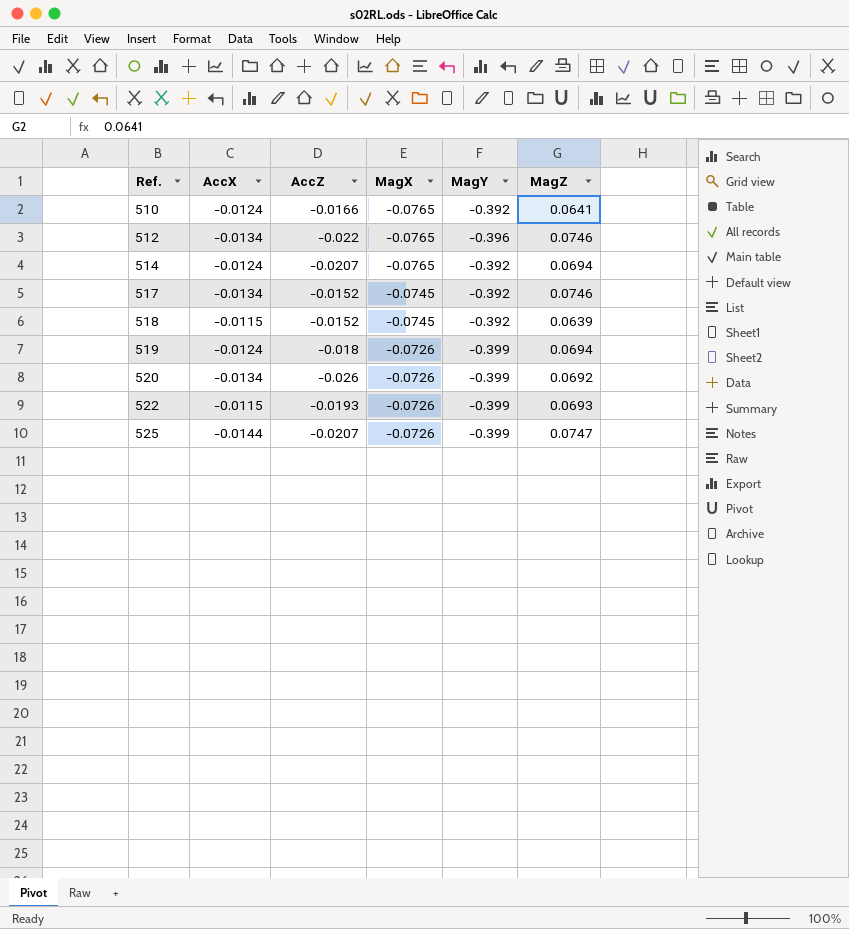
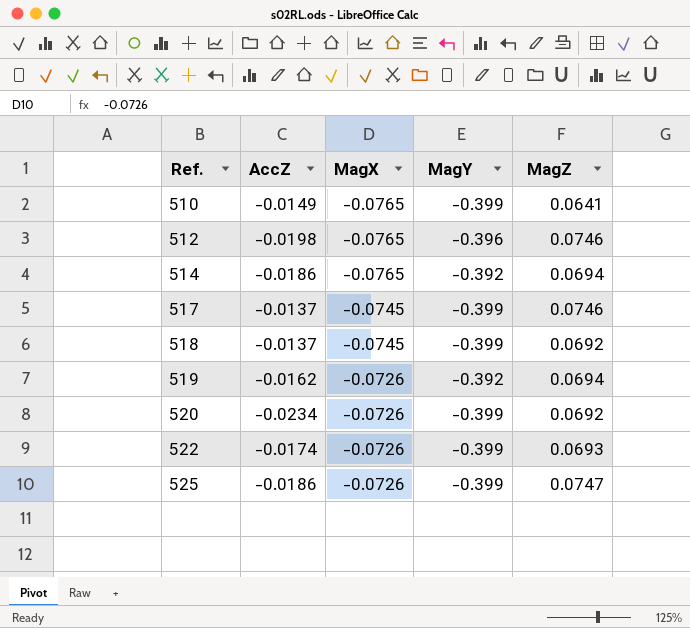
column AccX | position: 2 -> none
510 | AccZ: -0.0166 -> -0.0149
510 | MagY: -0.392 -> -0.399
512 | AccZ: -0.022 -> -0.0198
514 | AccZ: -0.0207 -> -0.0186
517 | AccZ: -0.0152 -> -0.0137
517 | MagY: -0.392 -> -0.399
518 | AccZ: -0.0152 -> -0.0137
518 | MagY: -0.392 -> -0.399
518 | MagZ: 0.0639 -> 0.0692
519 | AccZ: -0.018 -> -0.0162
519 | MagY: -0.399 -> -0.392
520 | AccZ: -0.026 -> -0.0234
522 | AccZ: -0.0193 -> -0.0174
525 | AccZ: -0.0207 -> -0.0186

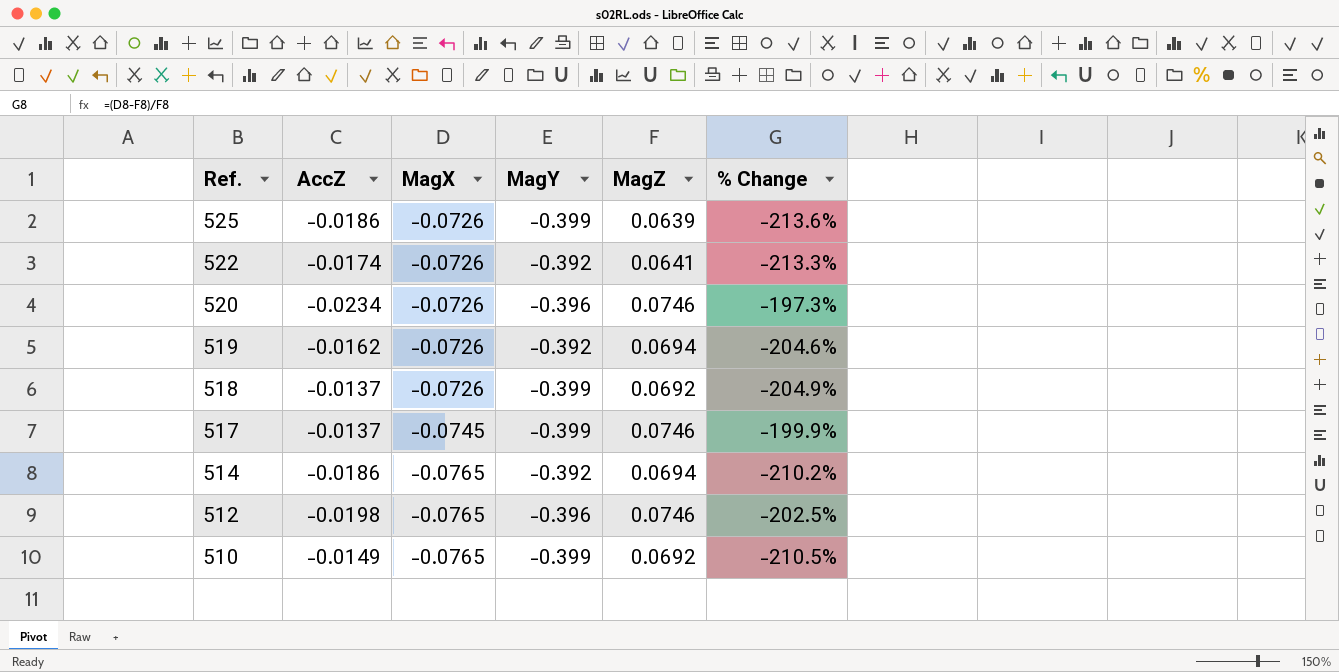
row order: Ref. ascending -> Ref. descending
column % Change | formula: none -> ([MagX] - [MagZ]) / [MagZ]
525 | MagZ: 0.0747 -> 0.0639
522 | MagY: -0.399 -> -0.392
522 | MagZ: 0.0693 -> 0.0641
520 | MagY: -0.399 -> -0.396
520 | MagZ: 0.0692 -> 0.0746
518 | MagX: -0.0745 -> -0.0726
510 | MagZ: 0.0641 -> 0.0692

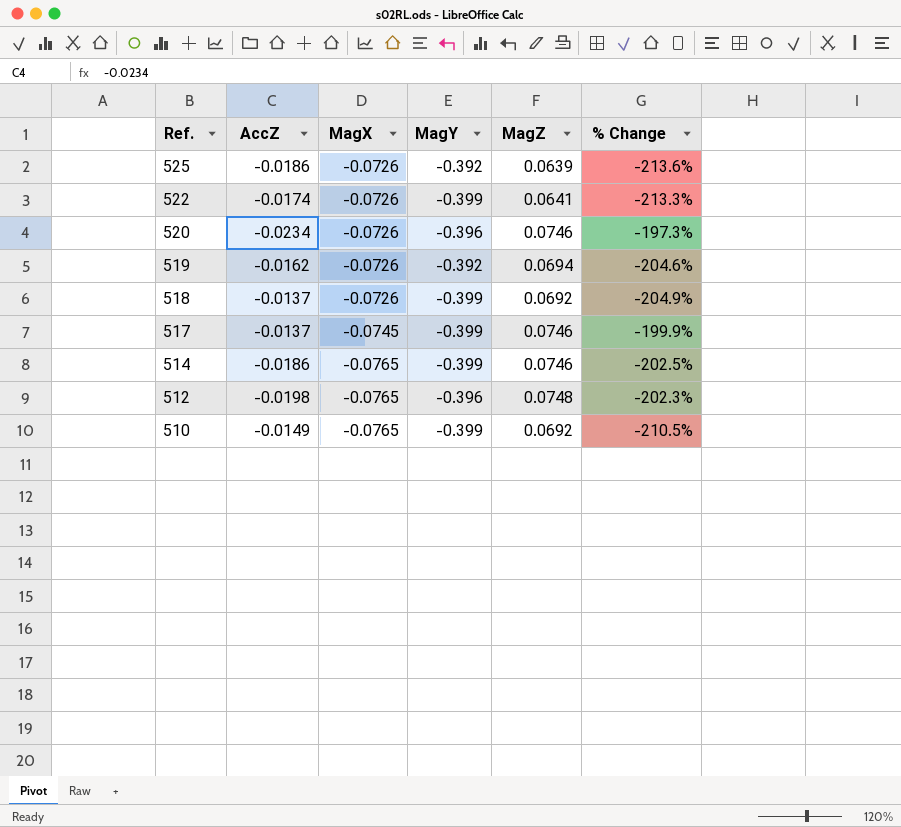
525 | MagY: -0.399 -> -0.392
522 | MagY: -0.392 -> -0.399
514 | MagY: -0.392 -> -0.399
514 | MagZ: 0.0694 -> 0.0746
514 | % Change: -210.2% -> -202.5%
512 | MagZ: 0.0746 -> 0.0748
512 | % Change: -202.5% -> -202.3%

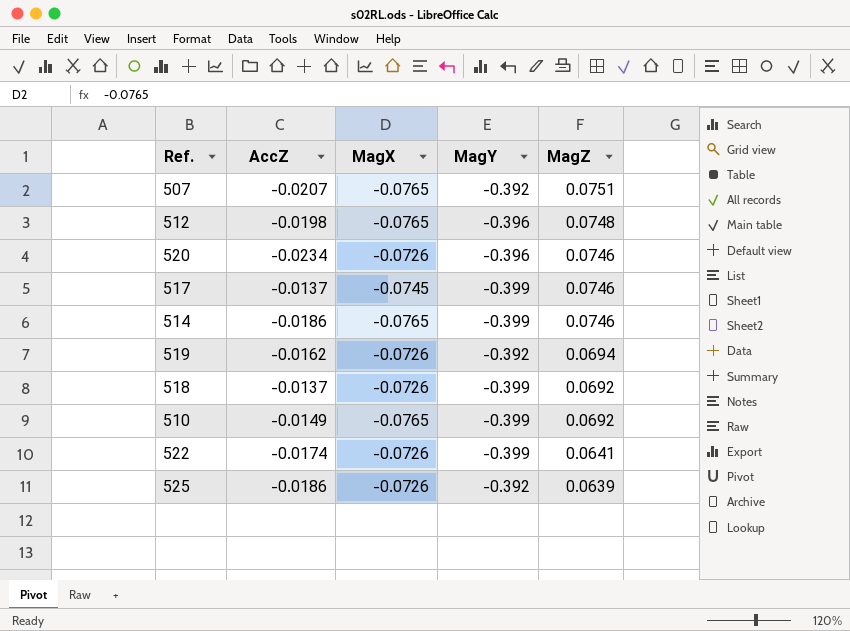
row order: Ref. descending -> MagZ descending
column % Change | formula: ([MagX] - [MagZ]) / [MagZ] -> none
row 507: none -> -0.0207 | -0.0765 | -0.392 | 0.0751

